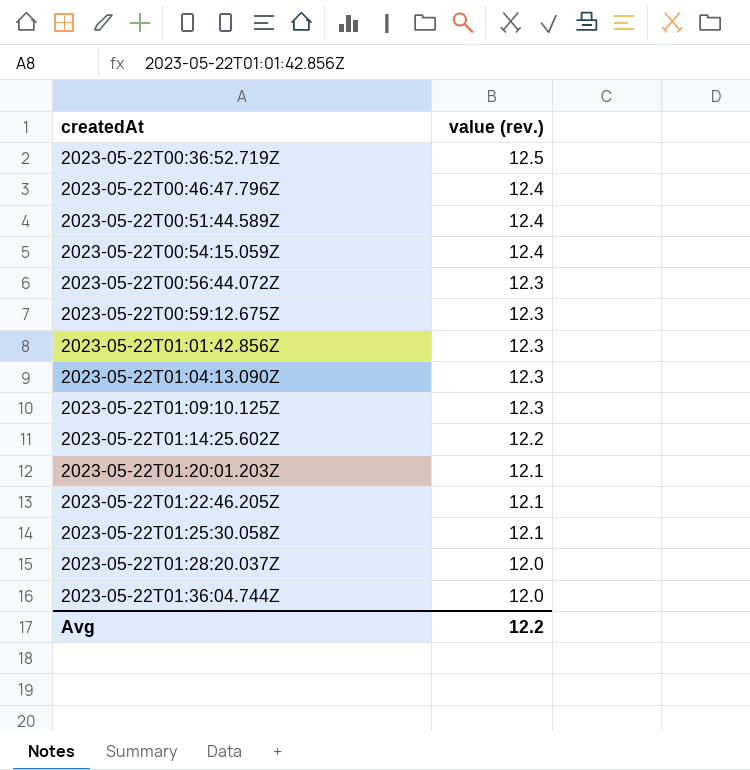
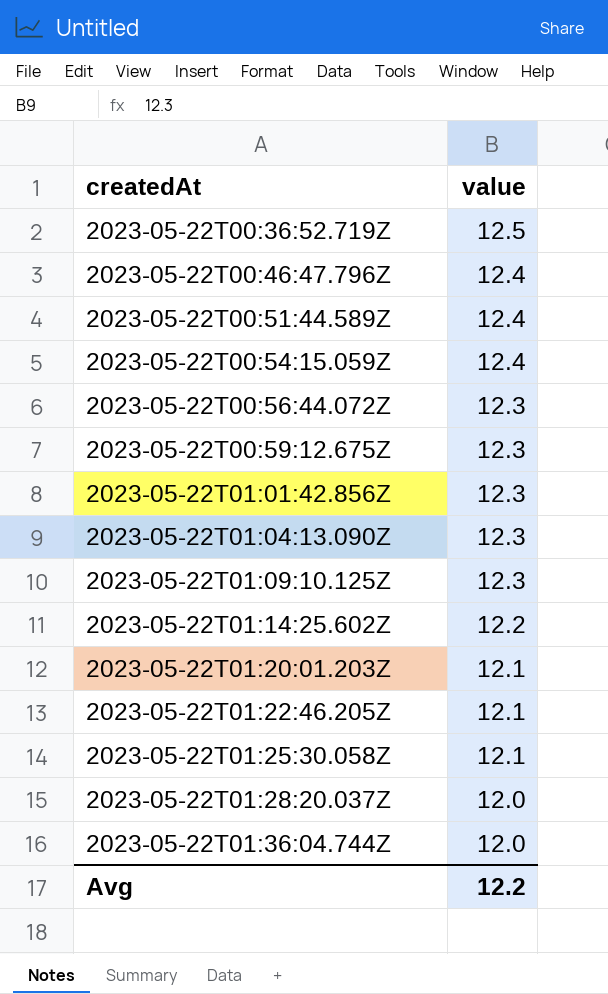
column name: value (rev.) -> value

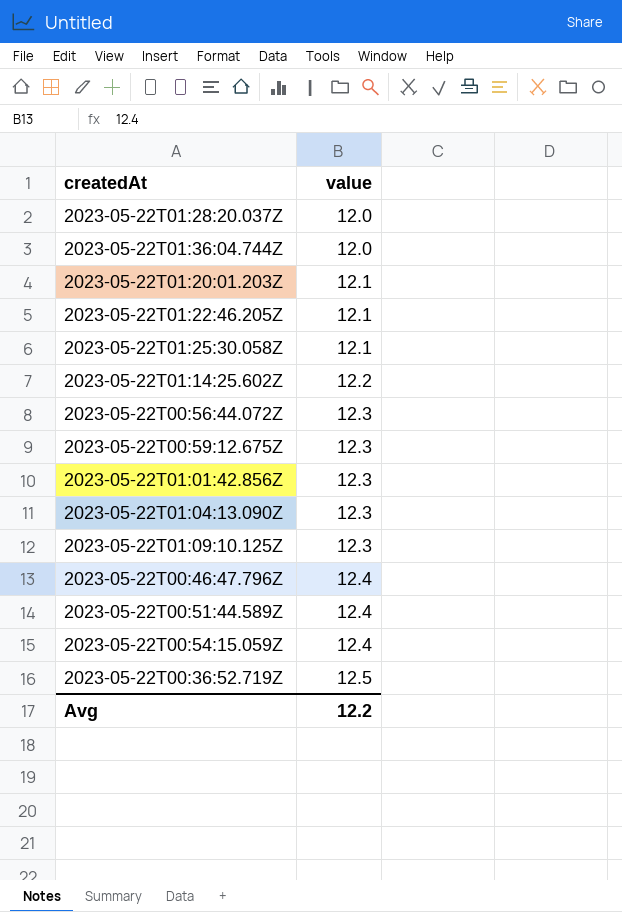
row order: createdAt ascending -> value ascending

